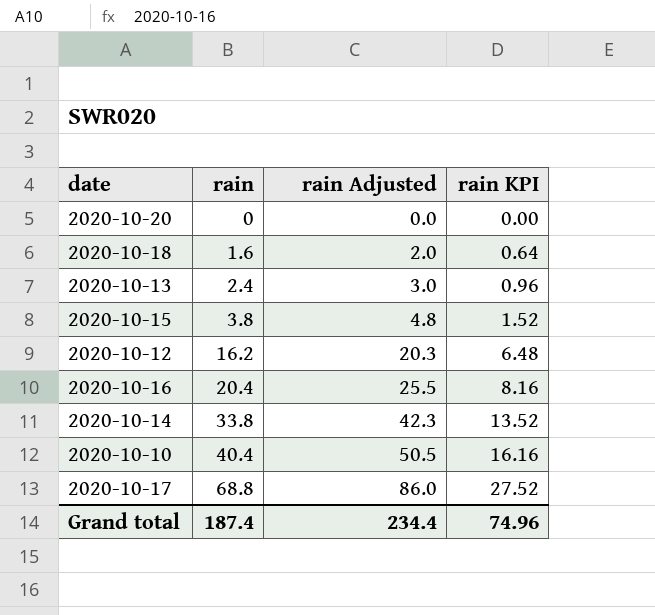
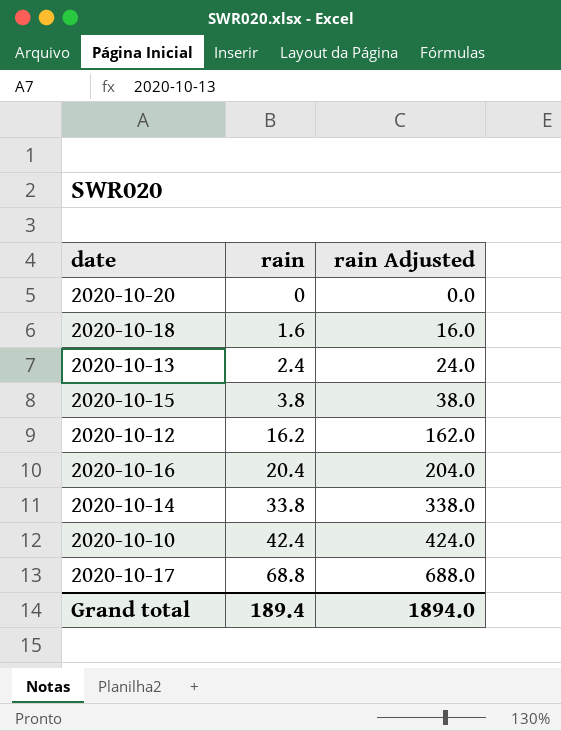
column rain KPI | formula: [rain] * 0.4 -> none
column rain Adjusted | formula: [rain] * 1.25 -> [rain] * 10
2020-10-10 | rain: 40.4 -> 42.4
Grand total | rain: 187.4 -> 189.4
Grand total | rain Adjusted: 234.4 -> 1894.0

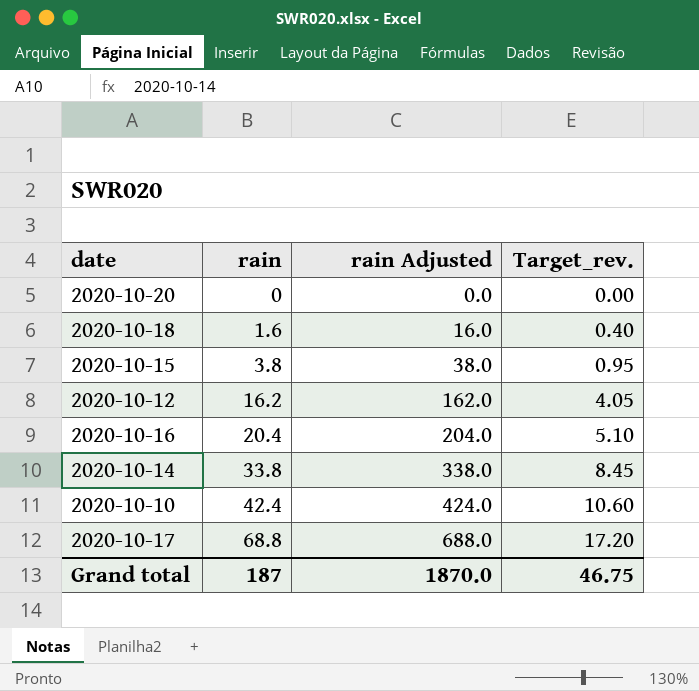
column Target_rev. | formula: none -> [rain] * 0.25
row 2020-10-13: 2.4 | 24.0 -> none
Grand total | rain: 189.4 -> 187
Grand total | rain Adjusted: 1894.0 -> 1870.0

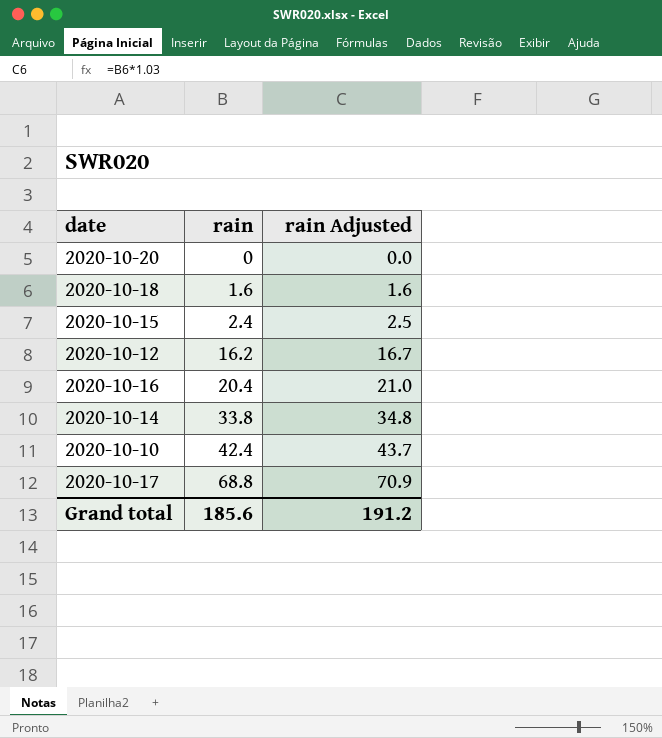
column Target_rev. | formula: [rain] * 0.25 -> none
column rain Adjusted | formula: [rain] * 10 -> [rain] * 1.03
2020-10-15 | rain: 3.8 -> 2.4
Grand total | rain: 187 -> 185.6
Grand total | rain Adjusted: 1870.0 -> 191.2

